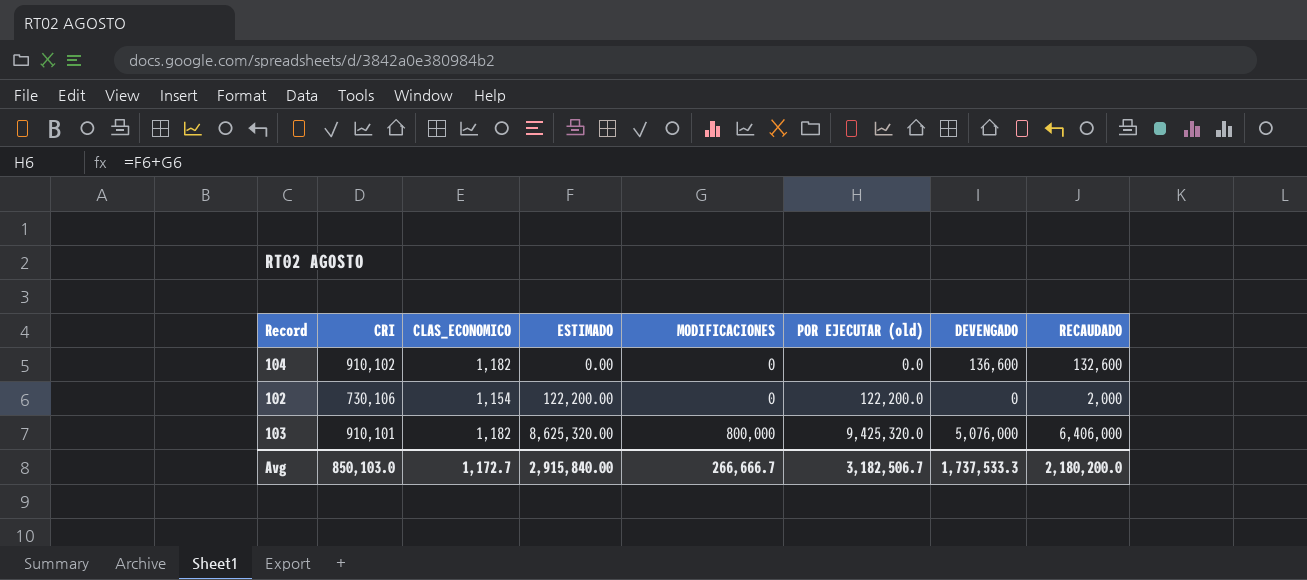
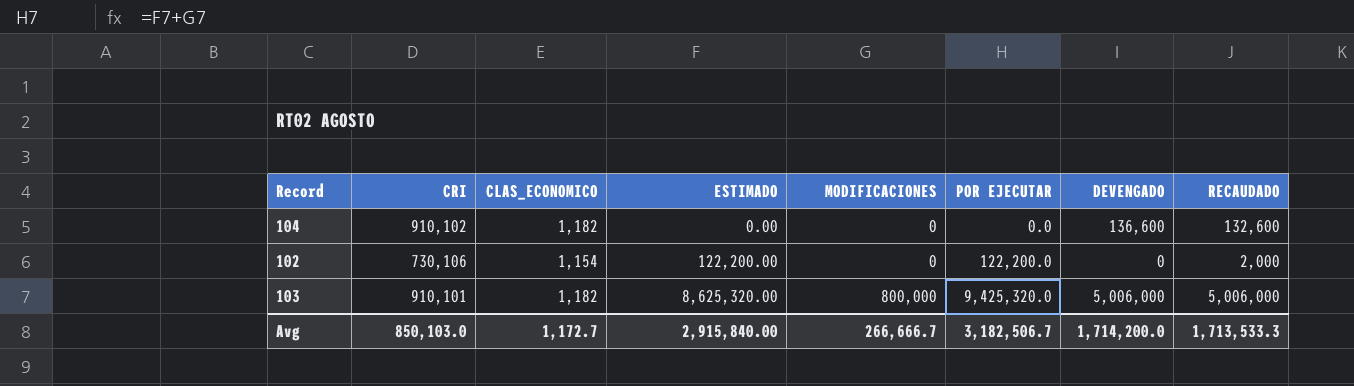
column name: POR EJECUTAR (old) -> POR EJECUTAR
103 | DEVENGADO: 5,076,000 -> 5,006,000
103 | RECAUDADO: 6,406,000 -> 5,006,000
Avg | DEVENGADO: 1,737,533.3 -> 1,714,200.0
Avg | RECAUDADO: 2,180,200.0 -> 1,713,533.3

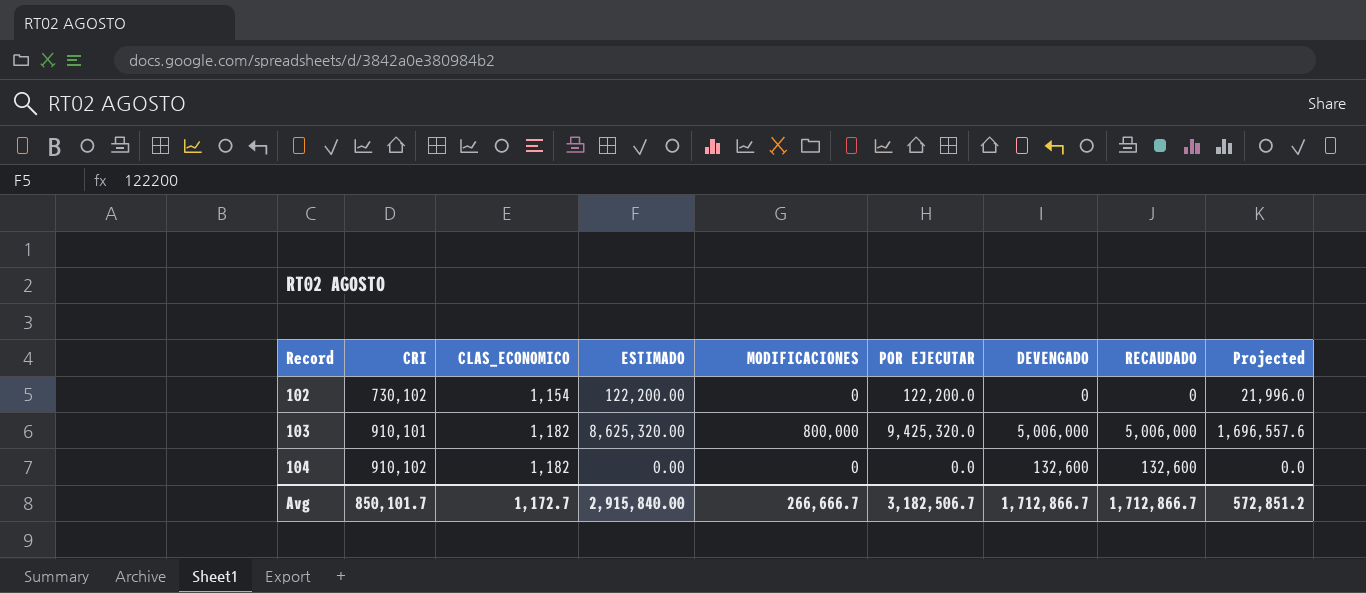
row order: ESTIMADO ascending -> Record ascending
column Projected | formula: none -> [POR EJECUTAR] * 0.18
102 | CRI: 730,106 -> 730,102
102 | RECAUDADO: 2,000 -> 0
104 | DEVENGADO: 136,600 -> 132,600
Avg | CRI: 850,103.0 -> 850,101.7
Avg | DEVENGADO: 1,714,200.0 -> 1,712,866.7
Avg | RECAUDADO: 1,713,533.3 -> 1,712,866.7

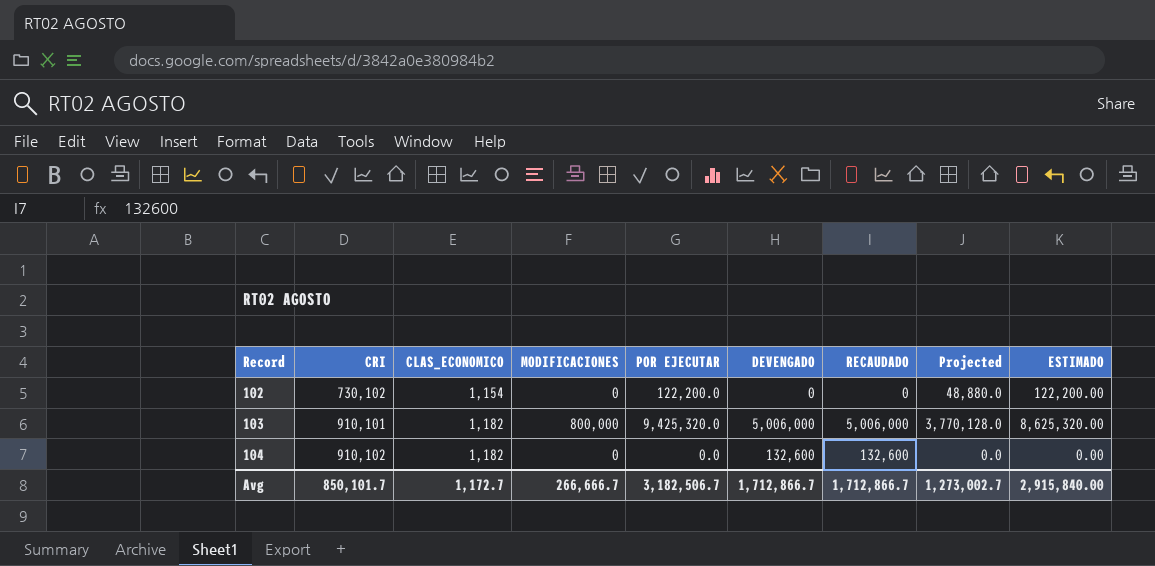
column Projected | formula: [POR EJECUTAR] * 0.18 -> [POR EJECUTAR] * 0.4
column ESTIMADO | position: 4 -> 9
Avg | Projected: 572,851.2 -> 1,273,002.7

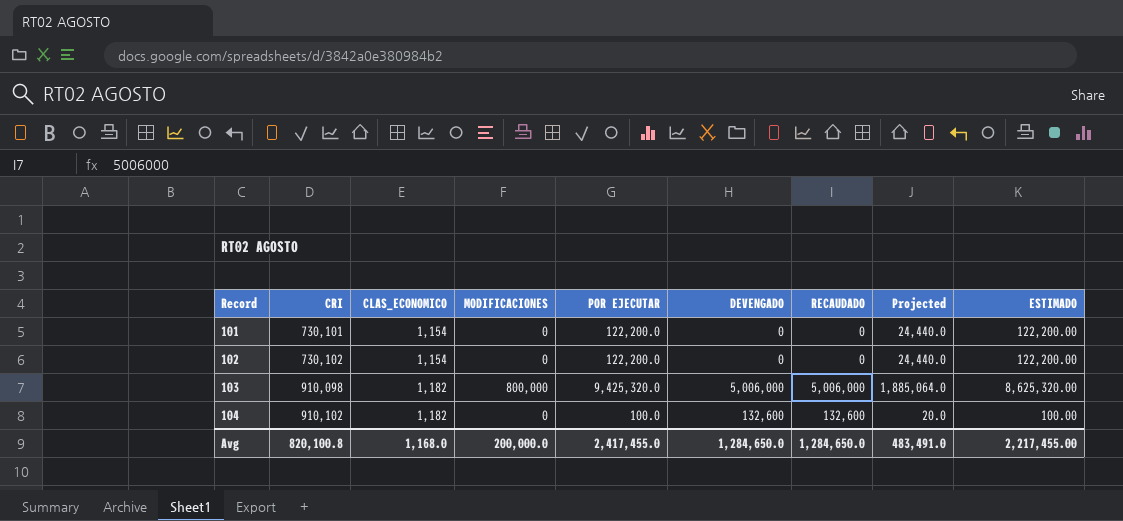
column Projected | formula: [POR EJECUTAR] * 0.4 -> [POR EJECUTAR] * 0.2
row 101: none -> 730,101 | 1,154 | 0 | 122,200.0 | 0 | 0 | 24,440.0 | 122,200.00
103 | CRI: 910,101 -> 910,098
104 | POR EJECUTAR: 0.0 -> 100.0
104 | ESTIMADO: 0.00 -> 100.00
Avg | CRI: 850,101.7 -> 820,100.8
Avg | CLAS_ECONOMICO: 1,172.7 -> 1,168.0
Avg | MODIFICACIONES: 266,666.7 -> 200,000.0
Avg | POR EJECUTAR: 3,182,506.7 -> 2,417,455.0
Avg | DEVENGADO: 1,712,866.7 -> 1,284,650.0
Avg | RECAUDADO: 1,712,866.7 -> 1,284,650.0
Avg | Projected: 1,273,002.7 -> 483,491.0
Avg | ESTIMADO: 2,915,840.00 -> 2,217,455.00

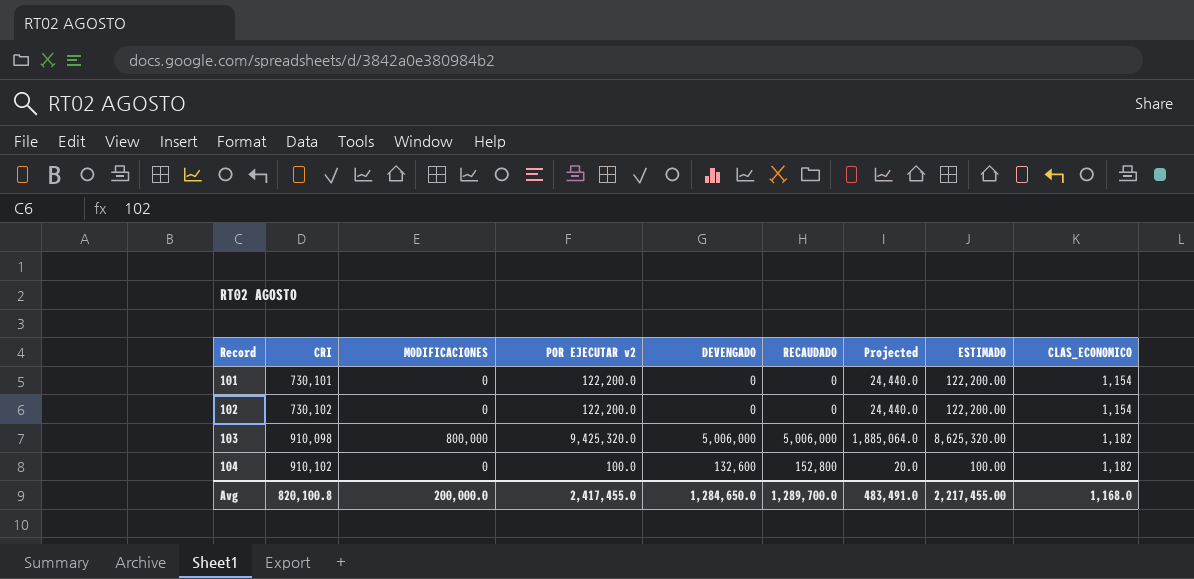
column name: POR EJECUTAR -> POR EJECUTAR v2
column CLAS_ECONOMICO | position: 3 -> 9
104 | RECAUDADO: 132,600 -> 152,800
Avg | RECAUDADO: 1,284,650.0 -> 1,289,700.0

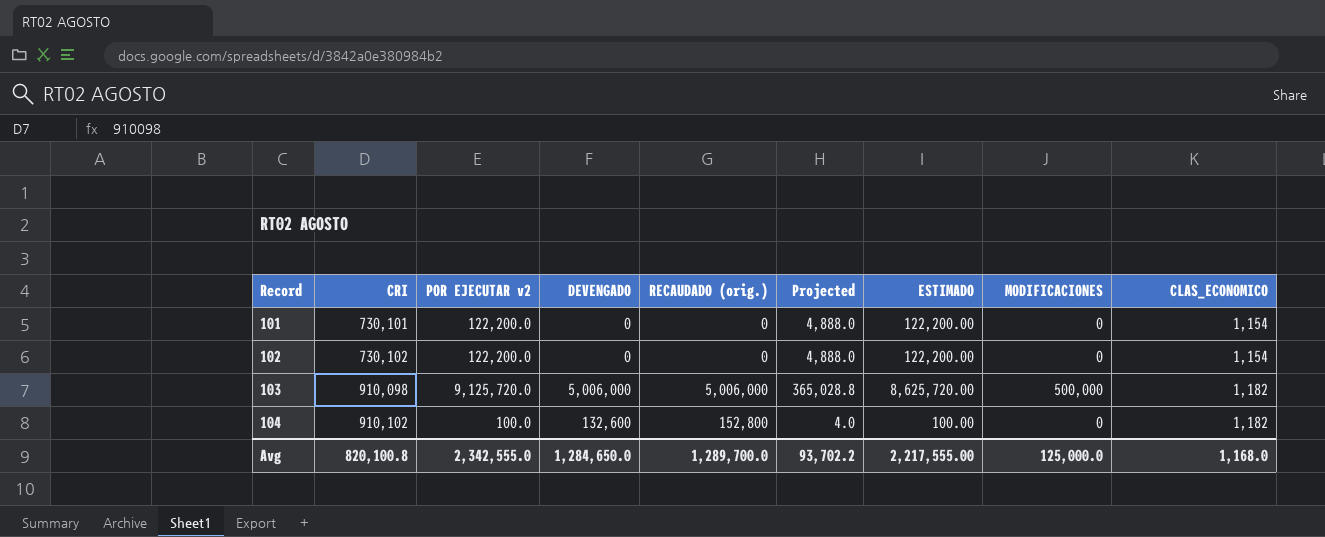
column name: RECAUDADO -> RECAUDADO (orig.)
column Projected | formula: [POR EJECUTAR v2] * 0.2 -> [POR EJECUTAR v2] * 0.04
column MODIFICACIONES | position: 3 -> 8
103 | POR EJECUTAR v2: 9,425,320.0 -> 9,125,720.0
103 | ESTIMADO: 8,625,320.00 -> 8,625,720.00
103 | MODIFICACIONES: 800,000 -> 500,000
Avg | POR EJECUTAR v2: 2,417,455.0 -> 2,342,555.0
Avg | Projected: 483,491.0 -> 93,702.2
Avg | ESTIMADO: 2,217,455.00 -> 2,217,555.00
Avg | MODIFICACIONES: 200,000.0 -> 125,000.0

